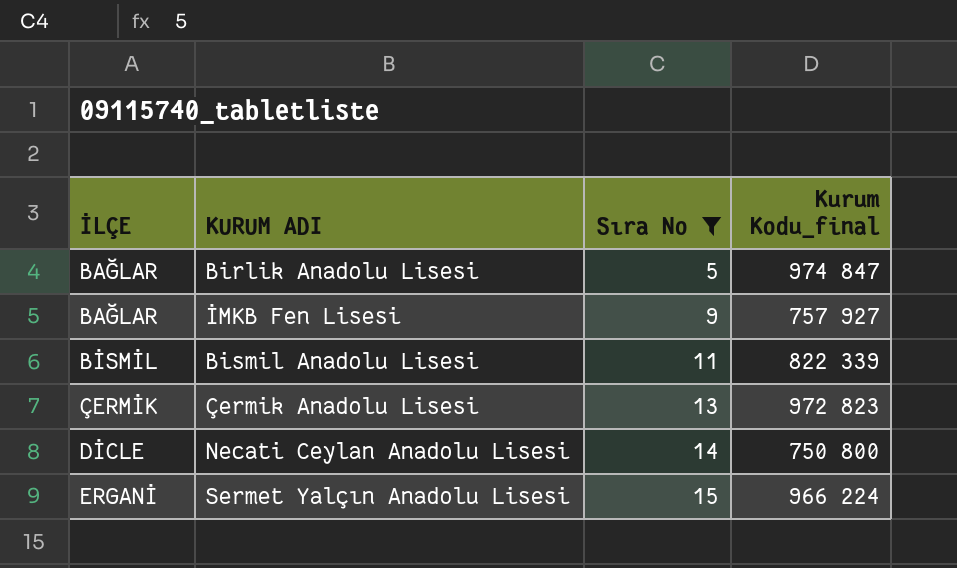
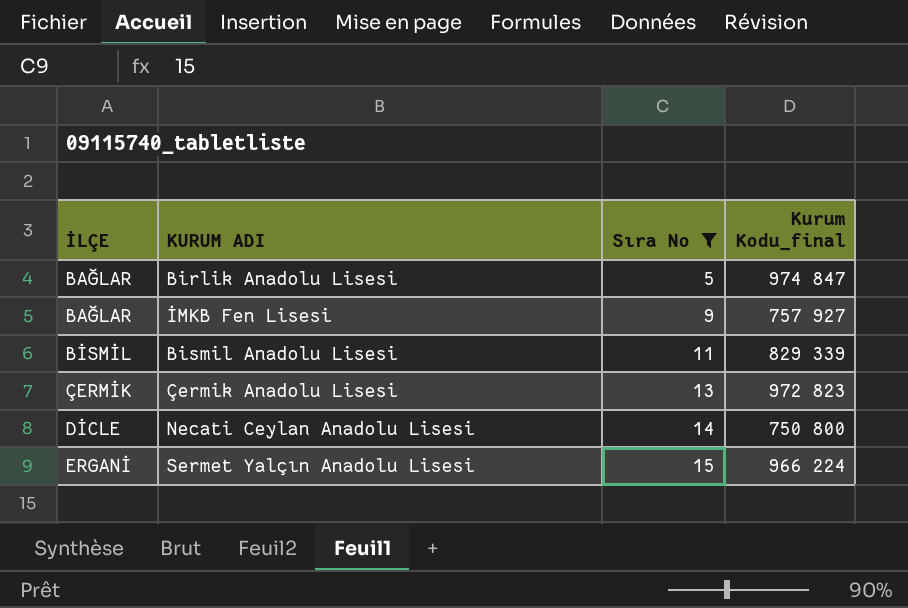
Bismil Anadolu Lisesi | Kurum Kodu_final: 822 339 -> 829 339

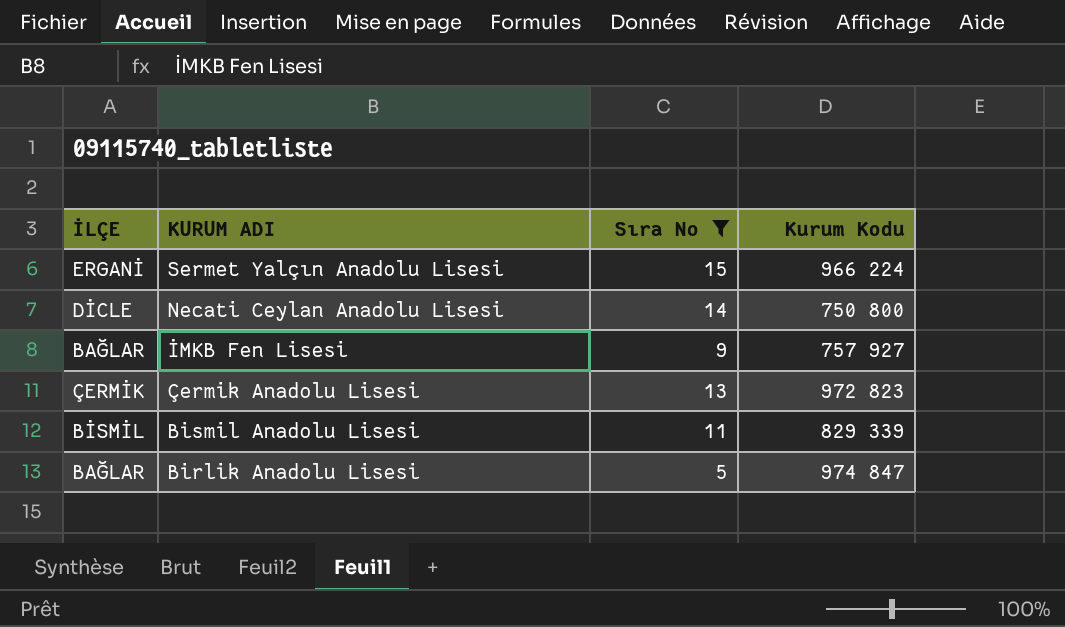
row order: İLÇE ascending -> KURUM ADI descending
column name: Kurum Kodu_final -> Kurum Kodu

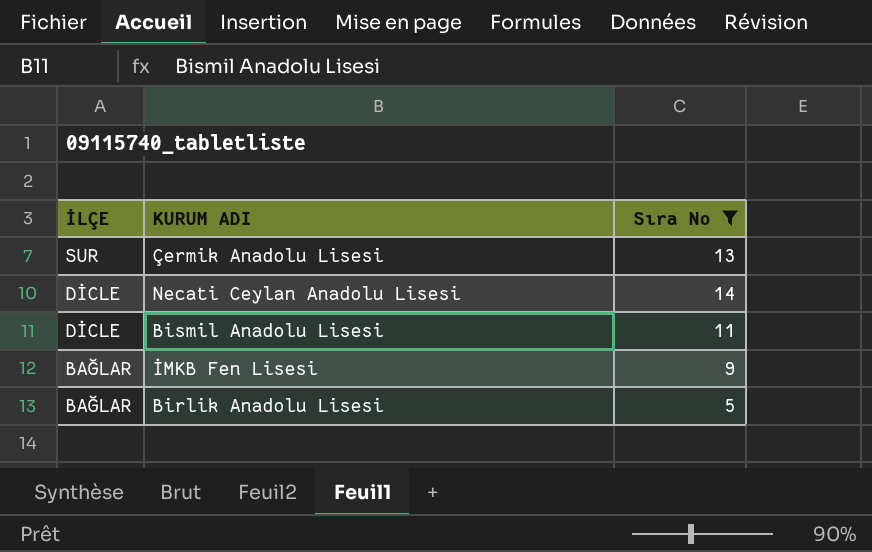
row order: KURUM ADI descending -> İLÇE descending
column Kurum Kodu | position: 4 -> none
row Sermet Yalçın Anadolu Lisesi: ERGANİ | 15 | 966 224 -> none
Çermik Anadolu Lisesi | İLÇE: ÇERMİK -> SUR
Bismil Anadolu Lisesi | İLÇE: BİSMİL -> DİCLE

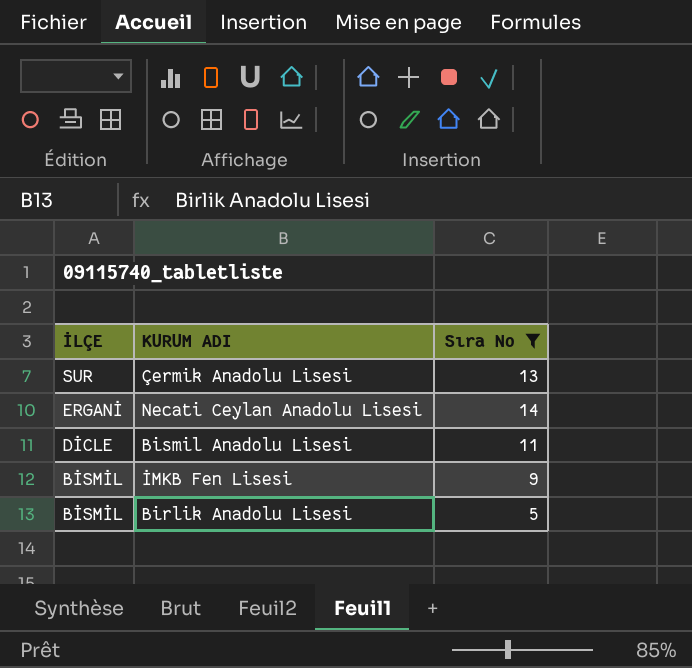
Necati Ceylan Anadolu Lisesi | İLÇE: DİCLE -> ERGANİ
İMKB Fen Lisesi | İLÇE: BAĞLAR -> BİSMİL
Birlik Anadolu Lisesi | İLÇE: BAĞLAR -> BİSMİL

